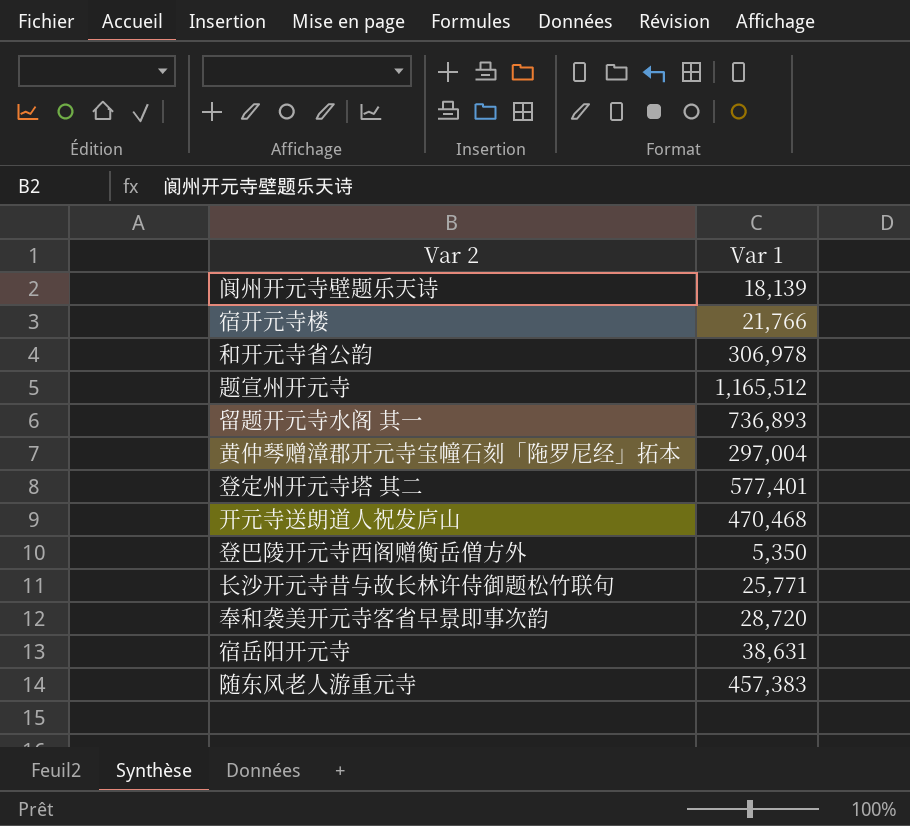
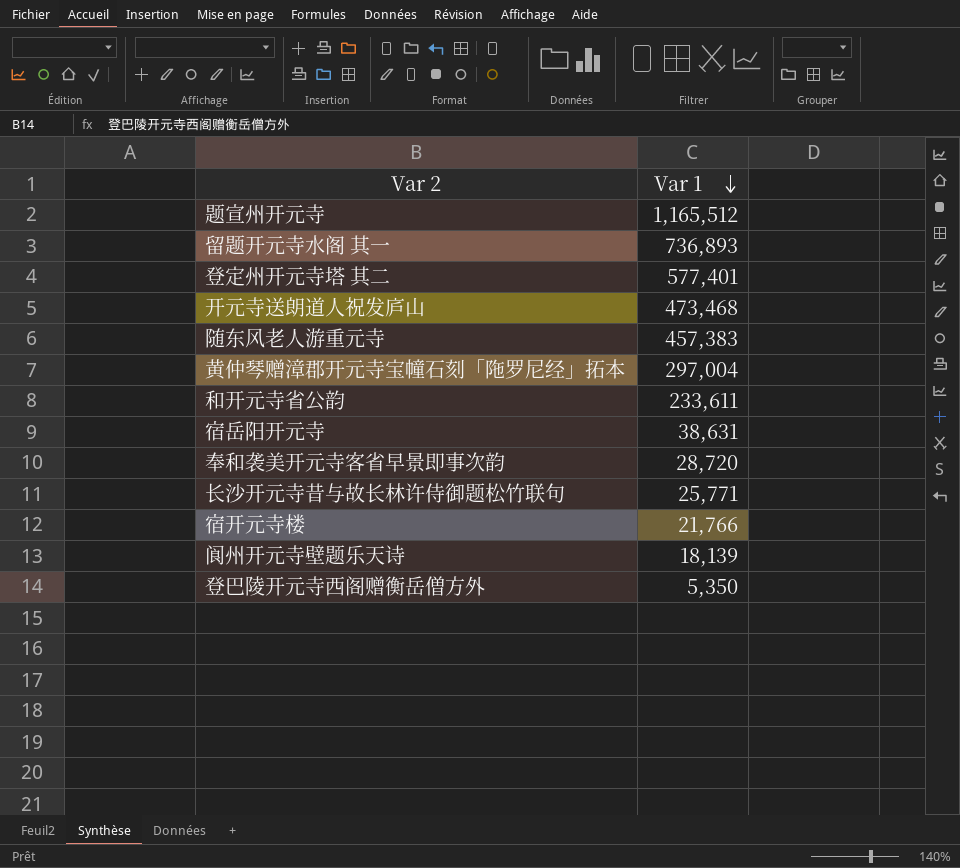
row order: none -> Var 1 descending
开元寺送朗道人祝发庐山 | Var 1: 470,468 -> 473,468
和开元寺省公韵 | Var 1: 306,978 -> 233,611

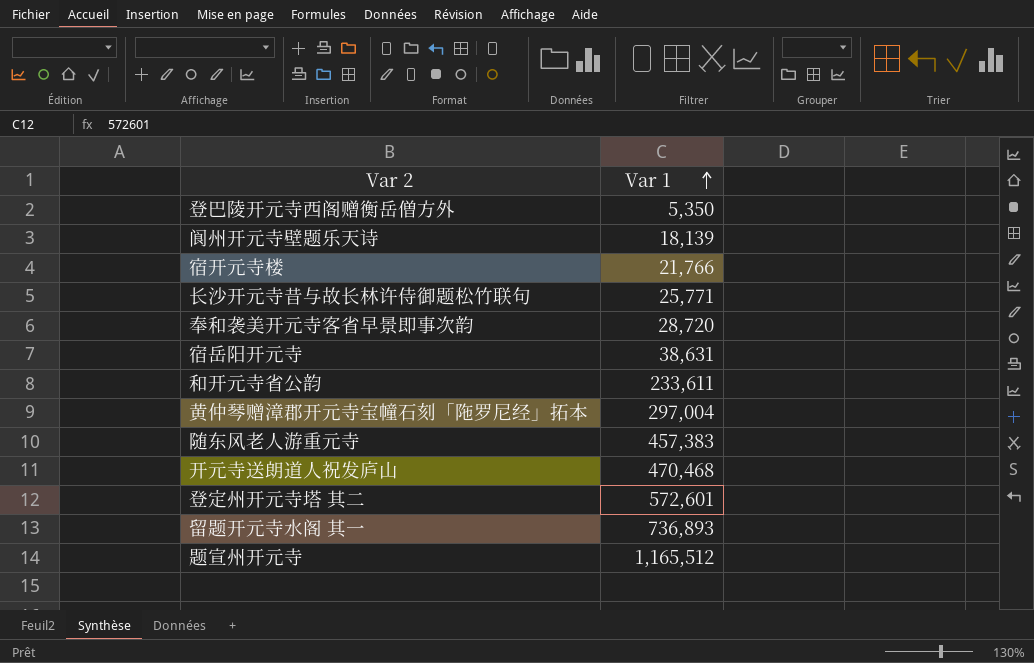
row order: Var 1 descending -> Var 1 ascending
开元寺送朗道人祝发庐山 | Var 1: 473,468 -> 470,468
登定州开元寺塔 其二 | Var 1: 577,401 -> 572,601

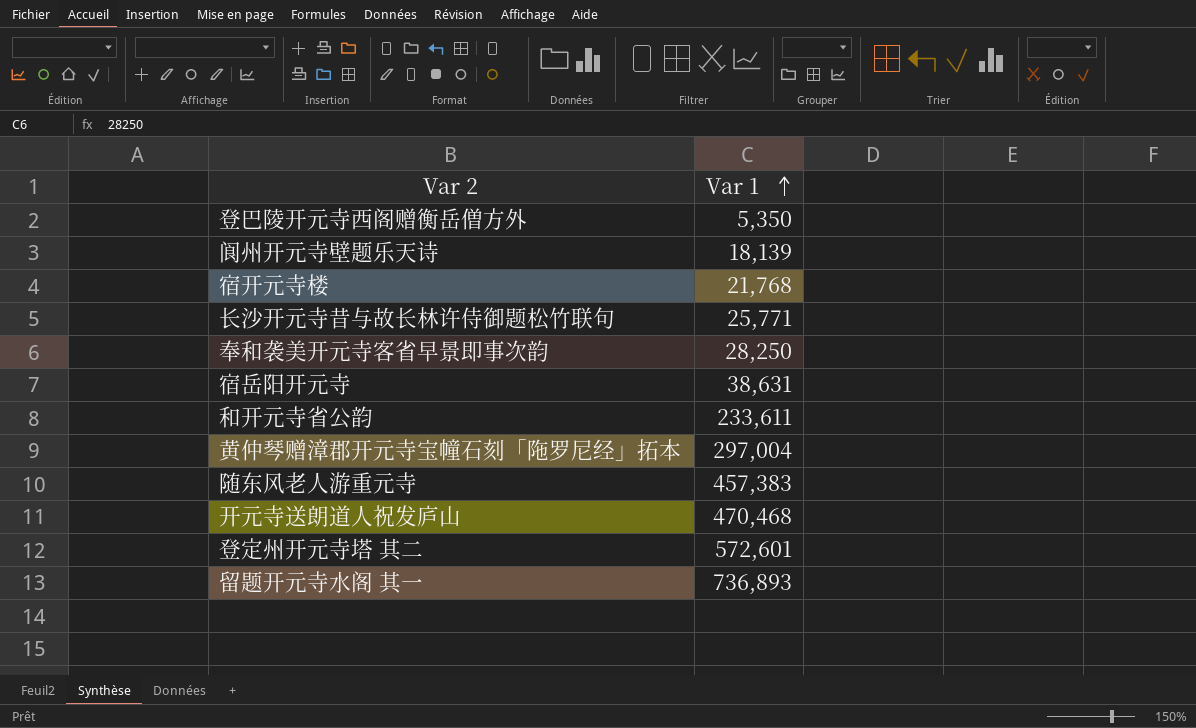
row 题宣州开元寺: 1,165,512 -> none
宿开元寺楼 | Var 1: 21,766 -> 21,768
奉和袭美开元寺客省早景即事次韵 | Var 1: 28,720 -> 28,250

